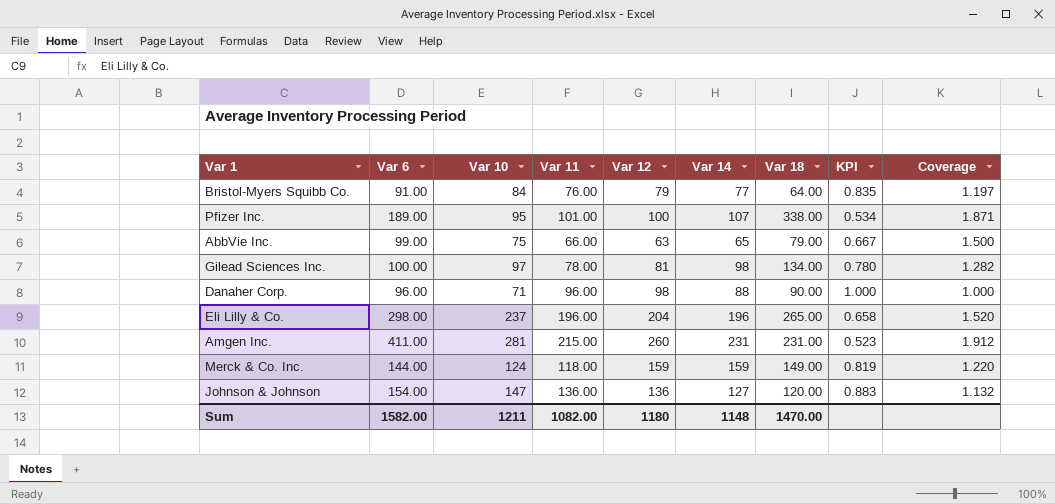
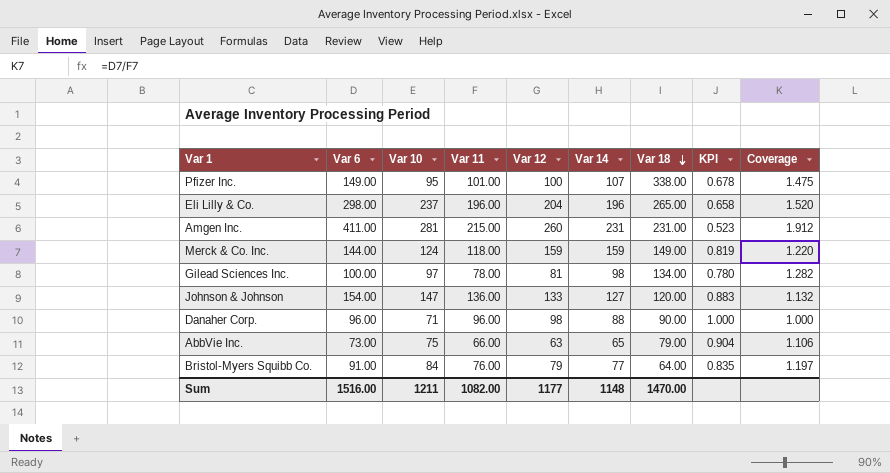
row order: none -> Var 18 descending
Pfizer Inc. | Var 6: 189.00 -> 149.00
Pfizer Inc. | KPI: 0.534 -> 0.678
Pfizer Inc. | Coverage: 1.871 -> 1.475
Johnson & Johnson | Var 12: 136 -> 133
AbbVie Inc. | Var 6: 99.00 -> 73.00
AbbVie Inc. | KPI: 0.667 -> 0.904
AbbVie Inc. | Coverage: 1.500 -> 1.106
Sum | Var 6: 1582.00 -> 1516.00
Sum | Var 12: 1180 -> 1177

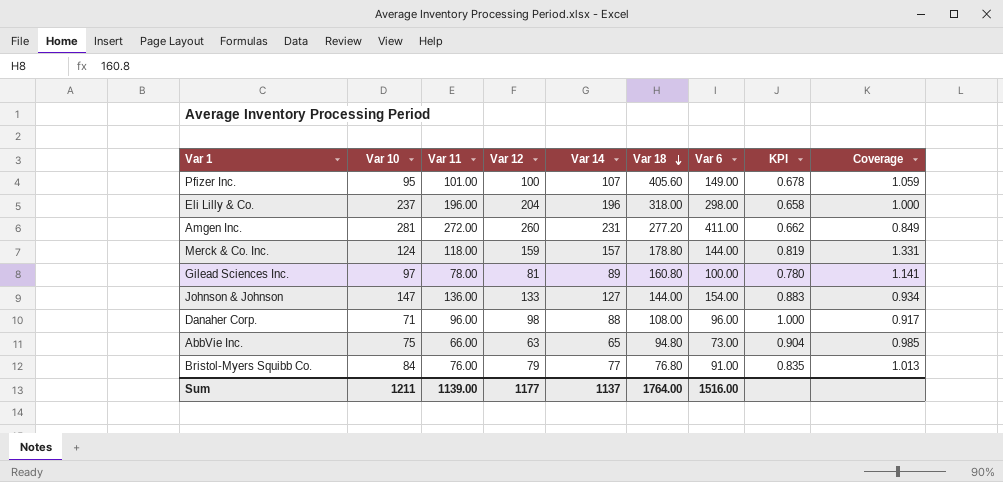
column Var 6 | position: 2 -> 7
column Coverage | formula: [Var 6] / [Var 11] -> [Var 14] / [Var 11]
Pfizer Inc. | Var 18: 338.00 -> 405.60
Eli Lilly & Co. | Var 18: 265.00 -> 318.00
Amgen Inc. | Var 11: 215.00 -> 272.00
Amgen Inc. | Var 18: 231.00 -> 277.20
Amgen Inc. | KPI: 0.523 -> 0.662
Merck & Co. Inc. | Var 14: 159 -> 157
Merck & Co. Inc. | Var 18: 149.00 -> 178.80
Gilead Sciences Inc. | Var 14: 98 -> 89
Gilead Sciences Inc. | Var 18: 134.00 -> 160.80
Johnson & Johnson | Var 18: 120.00 -> 144.00
Danaher Corp. | Var 18: 90.00 -> 108.00
AbbVie Inc. | Var 18: 79.00 -> 94.80
Bristol-Myers Squibb Co. | Var 18: 64.00 -> 76.80
Sum | Var 11: 1082.00 -> 1139.00
Sum | Var 14: 1148 -> 1137
Sum | Var 18: 1470.00 -> 1764.00

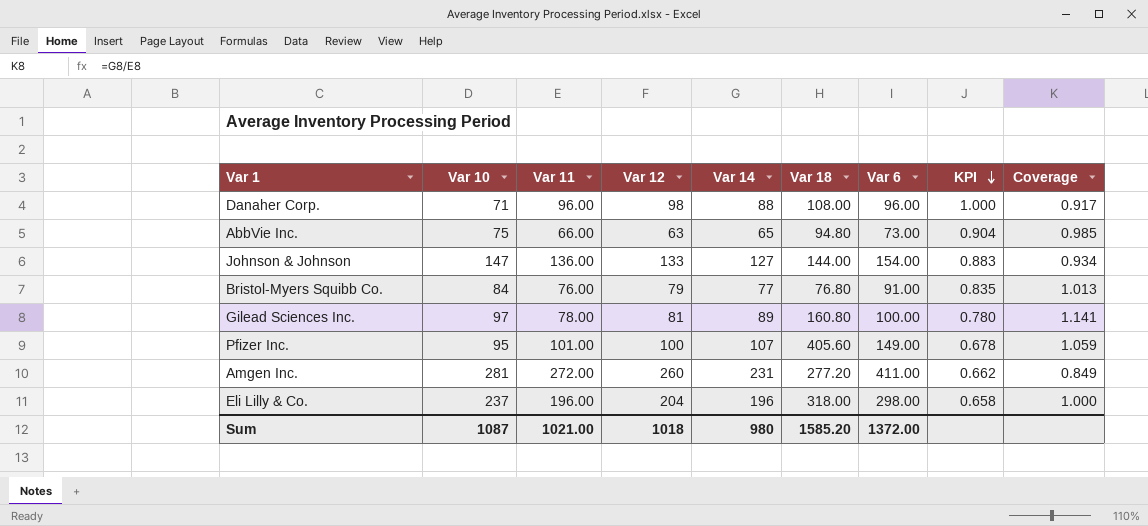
row order: Var 18 descending -> KPI descending
row Merck & Co. Inc.: 124 | 118.00 | 159 | 157 | 178.80 | 144.00 | 0.819 | 1.331 -> none
Sum | Var 10: 1211 -> 1087
Sum | Var 11: 1139.00 -> 1021.00
Sum | Var 12: 1177 -> 1018
Sum | Var 14: 1137 -> 980
Sum | Var 18: 1764.00 -> 1585.20
Sum | Var 6: 1516.00 -> 1372.00

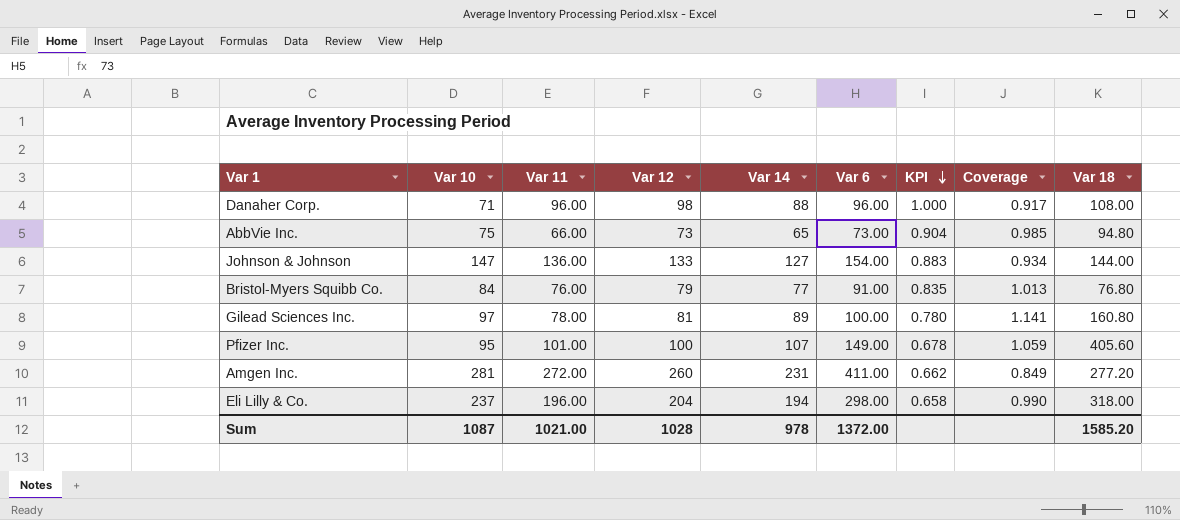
column Var 18 | position: 6 -> 9
AbbVie Inc. | Var 12: 63 -> 73
Eli Lilly & Co. | Var 14: 196 -> 194
Eli Lilly & Co. | Coverage: 1.000 -> 0.990
Sum | Var 12: 1018 -> 1028
Sum | Var 14: 980 -> 978

